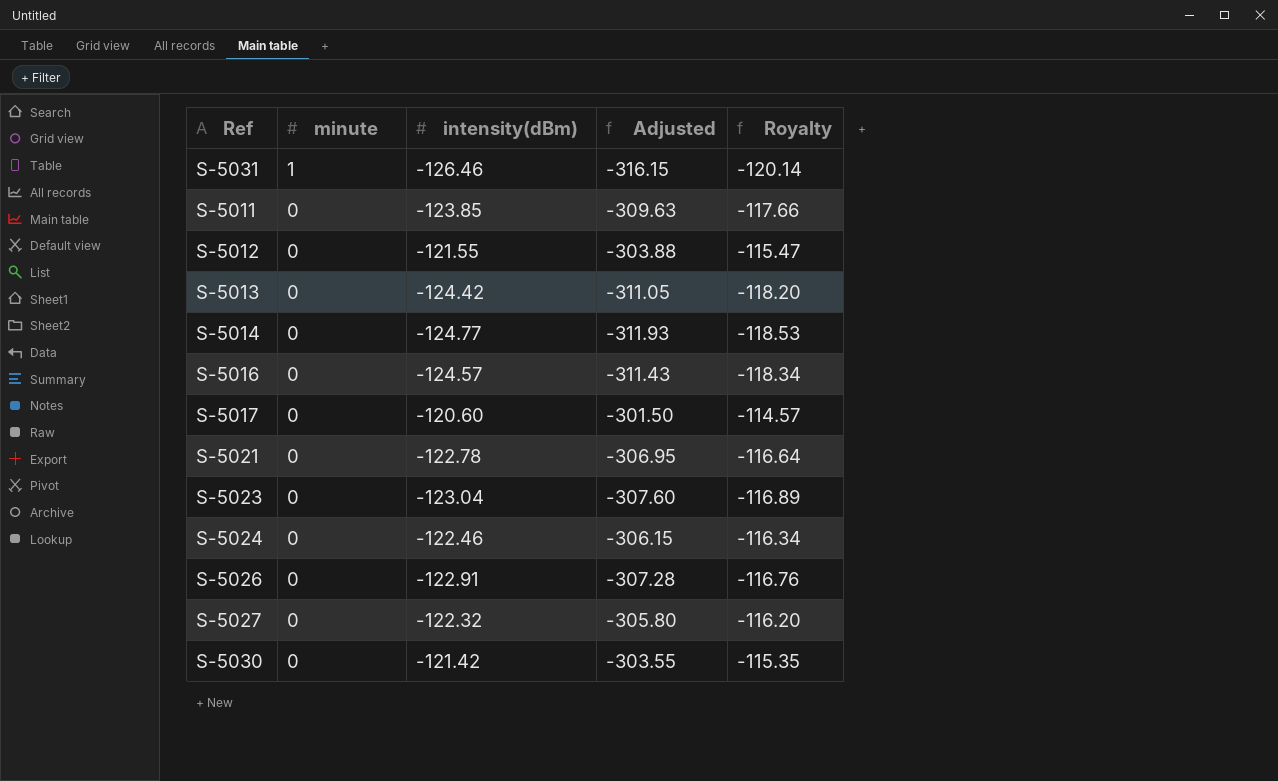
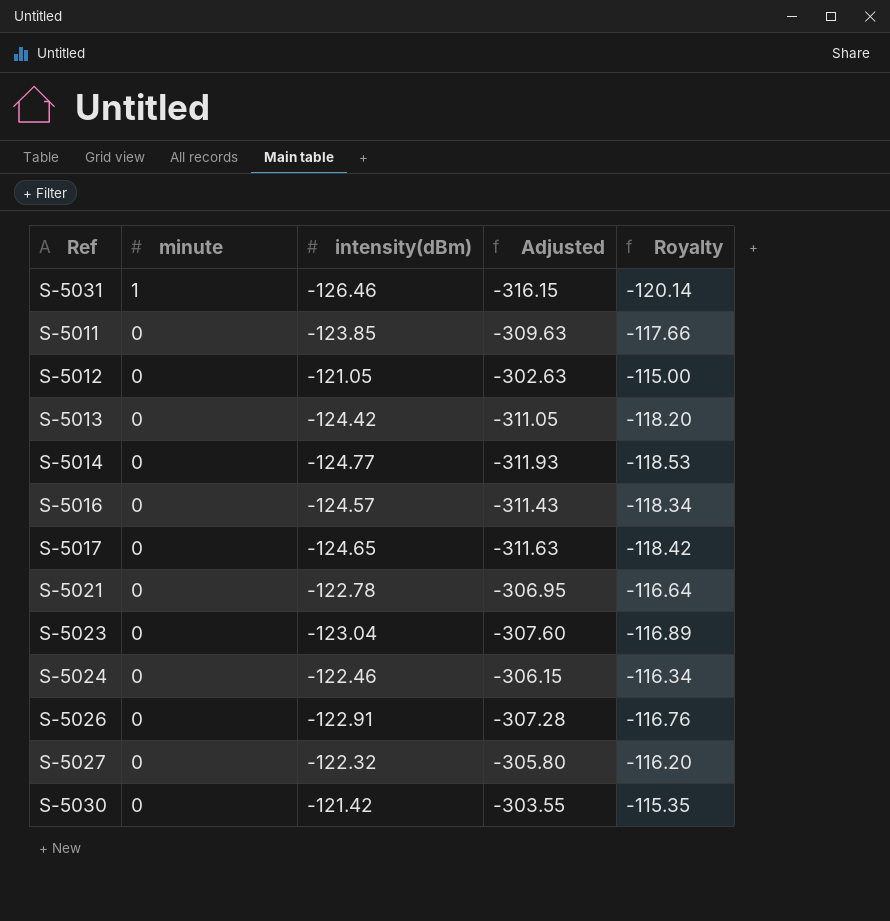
S-5012 | intensity(dBm): -121.55 -> -121.05
S-5012 | Adjusted: -303.88 -> -302.63
S-5012 | Royalty: -115.47 -> -115.00
S-5017 | intensity(dBm): -120.60 -> -124.65
S-5017 | Adjusted: -301.50 -> -311.63
S-5017 | Royalty: -114.57 -> -118.42

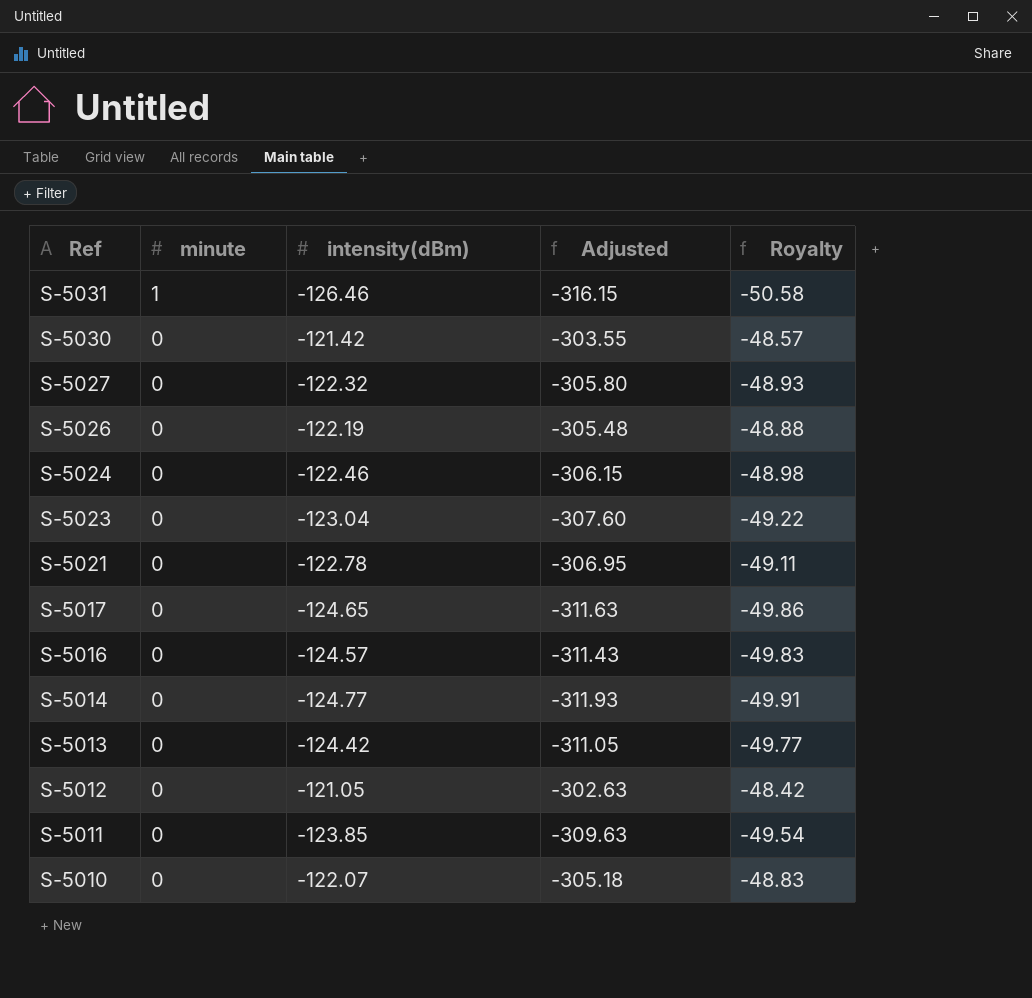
row order: minute descending -> Ref descending
column Royalty | formula: [intensity(dBm)] * 0.95 -> [intensity(dBm)] * 0.4
S-5026 | intensity(dBm): -122.91 -> -122.19
S-5026 | Adjusted: -307.28 -> -305.48
row S-5010: none -> 0 | -122.07 | -305.18 | -48.83

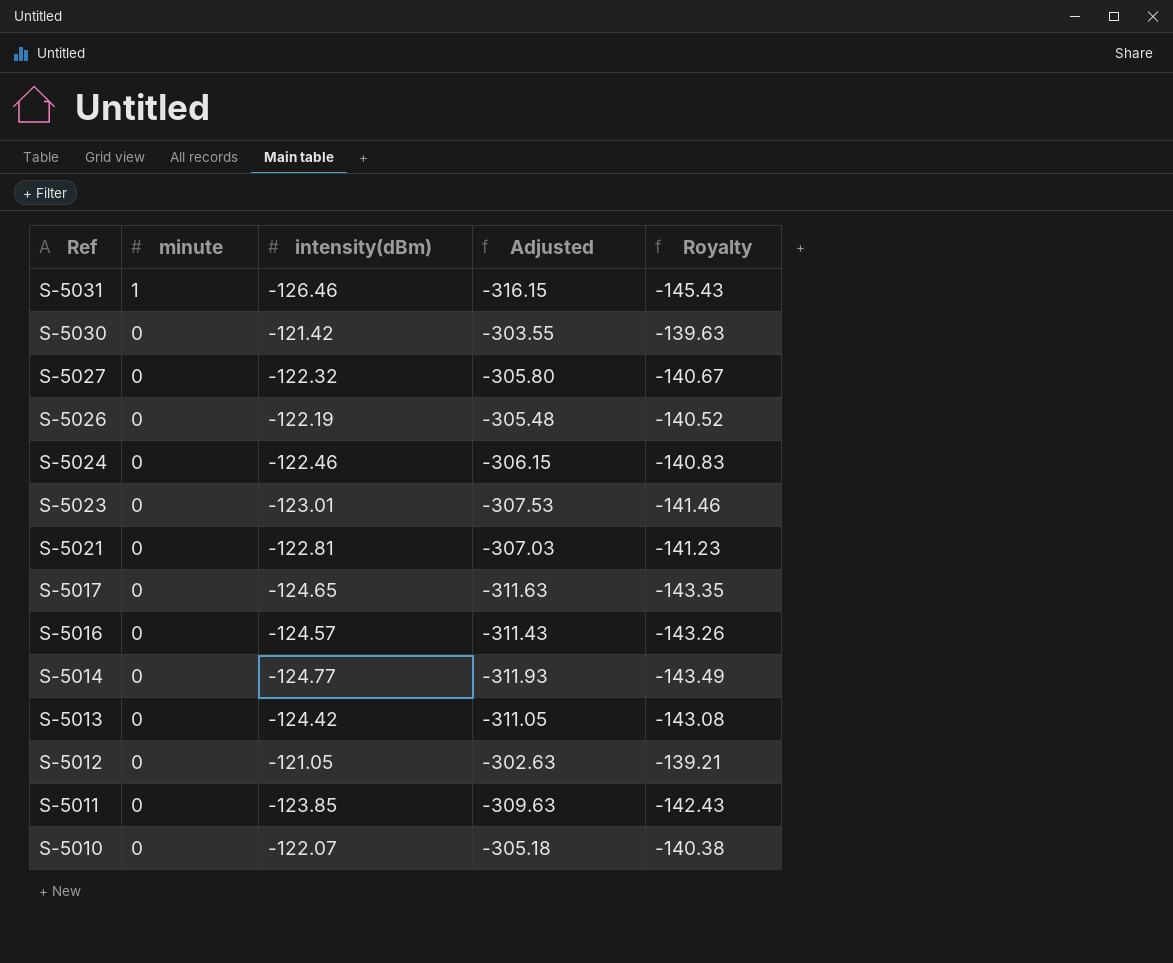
column Royalty | formula: [intensity(dBm)] * 0.4 -> [intensity(dBm)] * 1.15
S-5023 | intensity(dBm): -123.04 -> -123.01
S-5023 | Adjusted: -307.60 -> -307.53
S-5021 | intensity(dBm): -122.78 -> -122.81
S-5021 | Adjusted: -306.95 -> -307.03

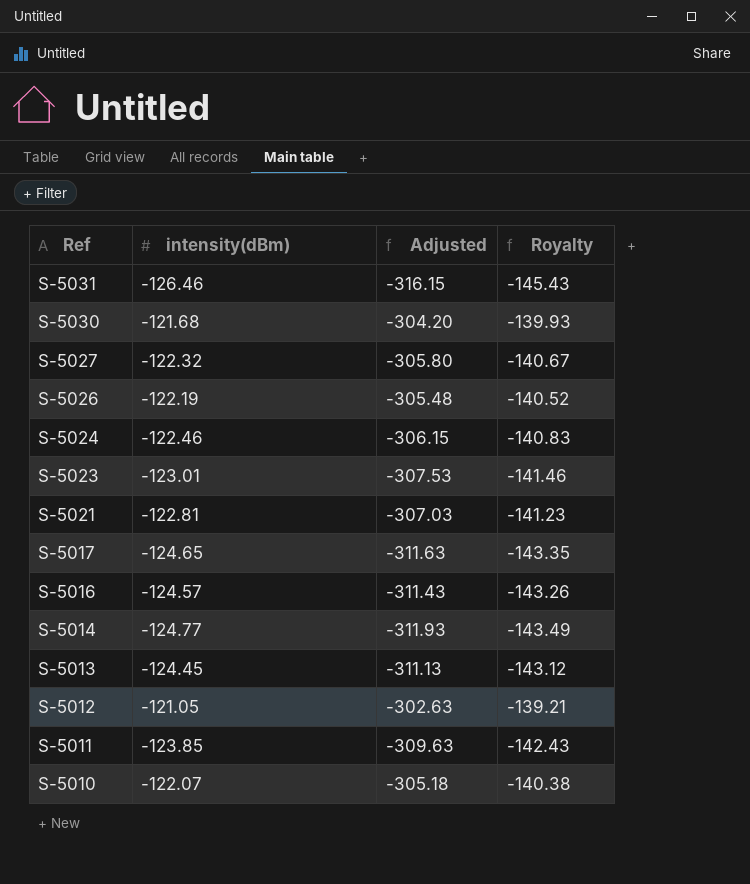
column minute | position: 2 -> none
S-5030 | intensity(dBm): -121.42 -> -121.68
S-5030 | Adjusted: -303.55 -> -304.20
S-5030 | Royalty: -139.63 -> -139.93
S-5013 | intensity(dBm): -124.42 -> -124.45
S-5013 | Adjusted: -311.05 -> -311.13
S-5013 | Royalty: -143.08 -> -143.12

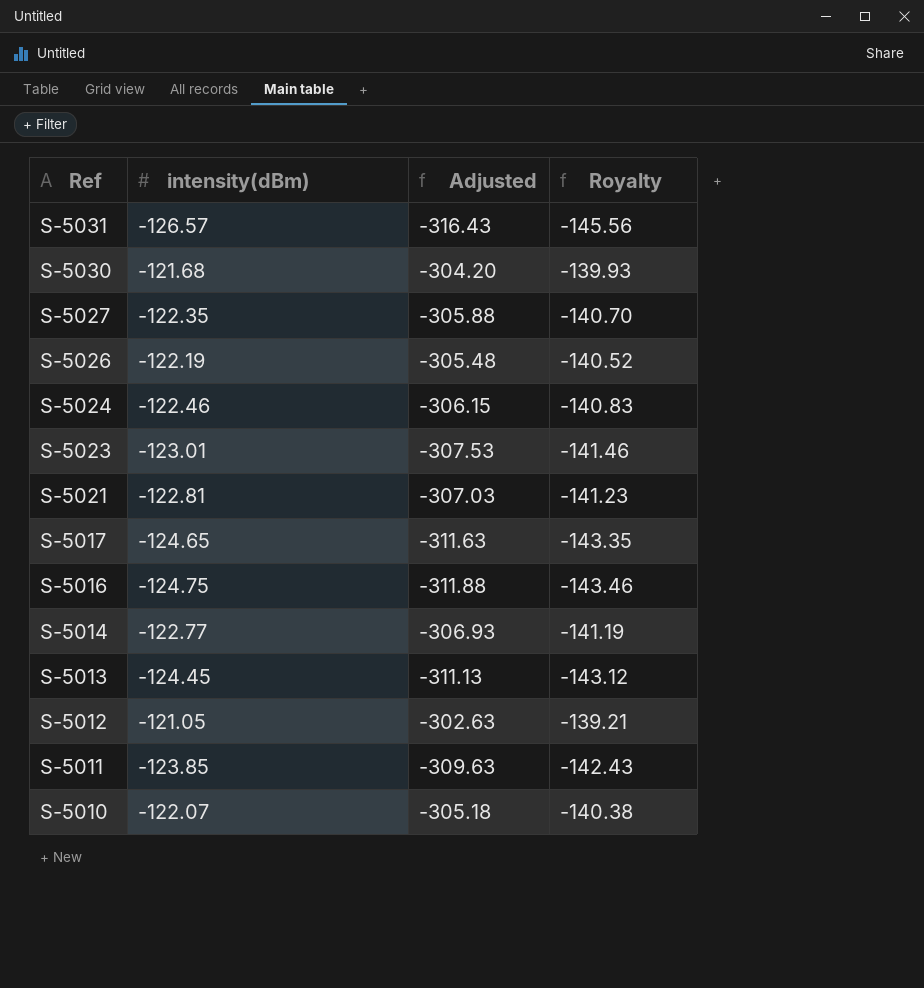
S-5031 | intensity(dBm): -126.46 -> -126.57
S-5031 | Adjusted: -316.15 -> -316.43
S-5031 | Royalty: -145.43 -> -145.56
S-5027 | intensity(dBm): -122.32 -> -122.35
S-5027 | Adjusted: -305.80 -> -305.88
S-5027 | Royalty: -140.67 -> -140.70
S-5016 | intensity(dBm): -124.57 -> -124.75
S-5016 | Adjusted: -311.43 -> -311.88
S-5016 | Royalty: -143.26 -> -143.46
S-5014 | intensity(dBm): -124.77 -> -122.77
S-5014 | Adjusted: -311.93 -> -306.93
S-5014 | Royalty: -143.49 -> -141.19

